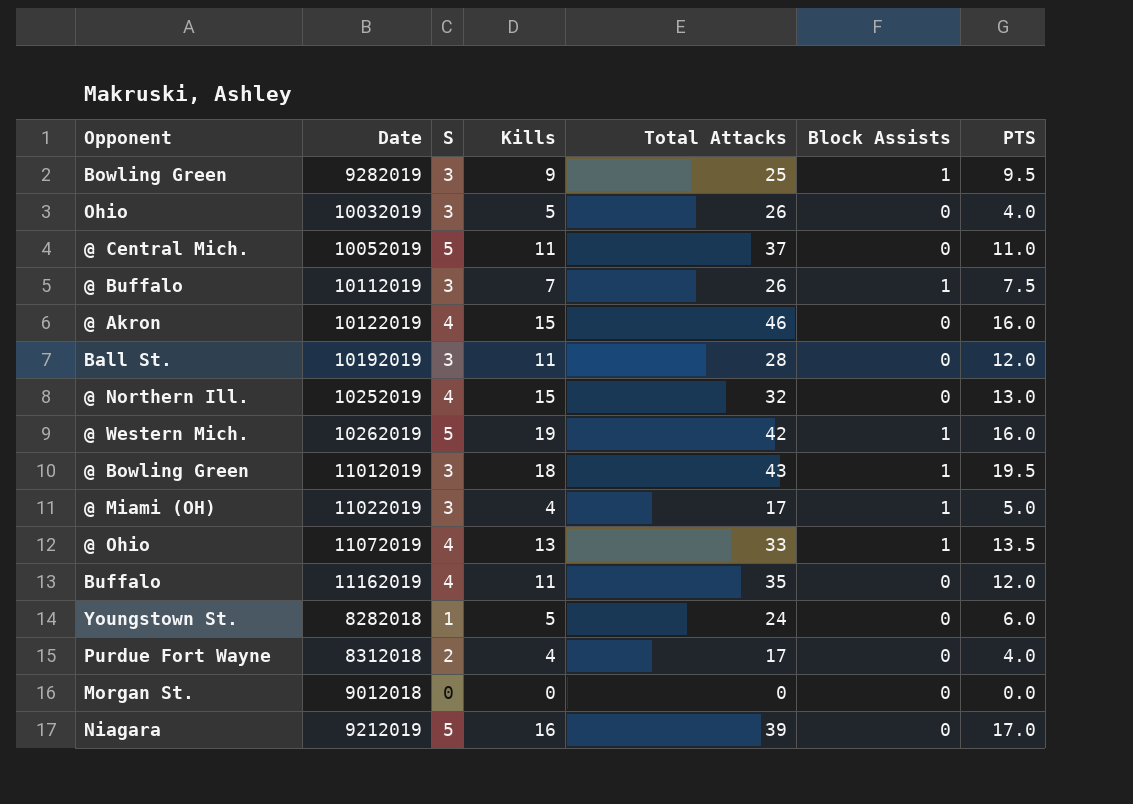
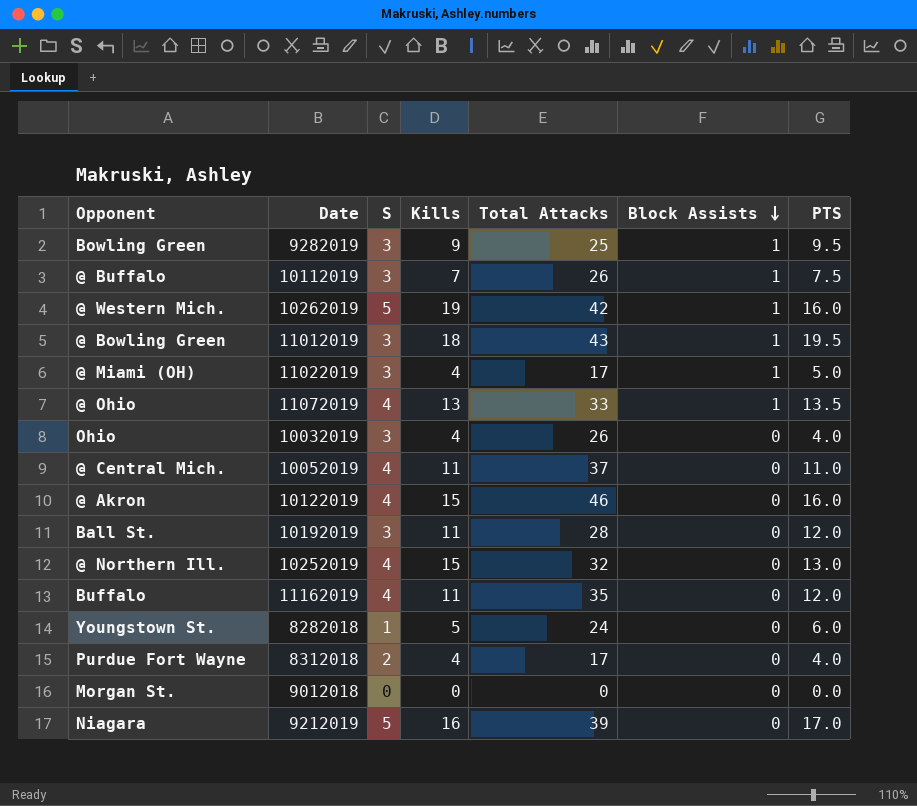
row order: none -> Block Assists descending
Ohio | Kills: 5 -> 4
@ Central Mich. | S: 5 -> 4

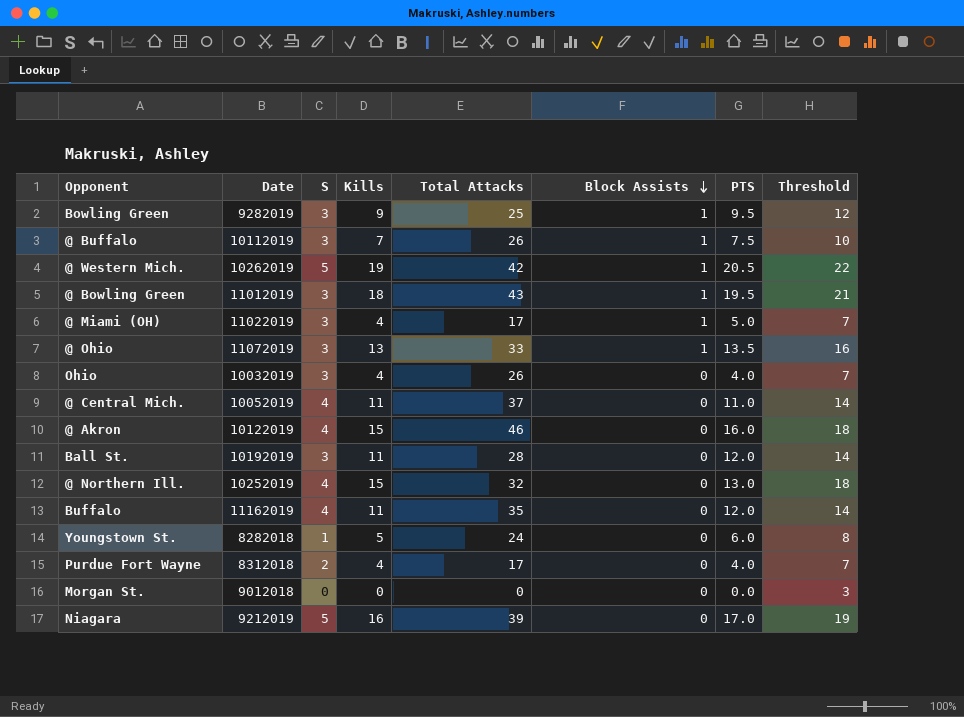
column Threshold | formula: none -> [Kills] + 3
@ Western Mich. | PTS: 16.0 -> 20.5
@ Ohio | S: 4 -> 3

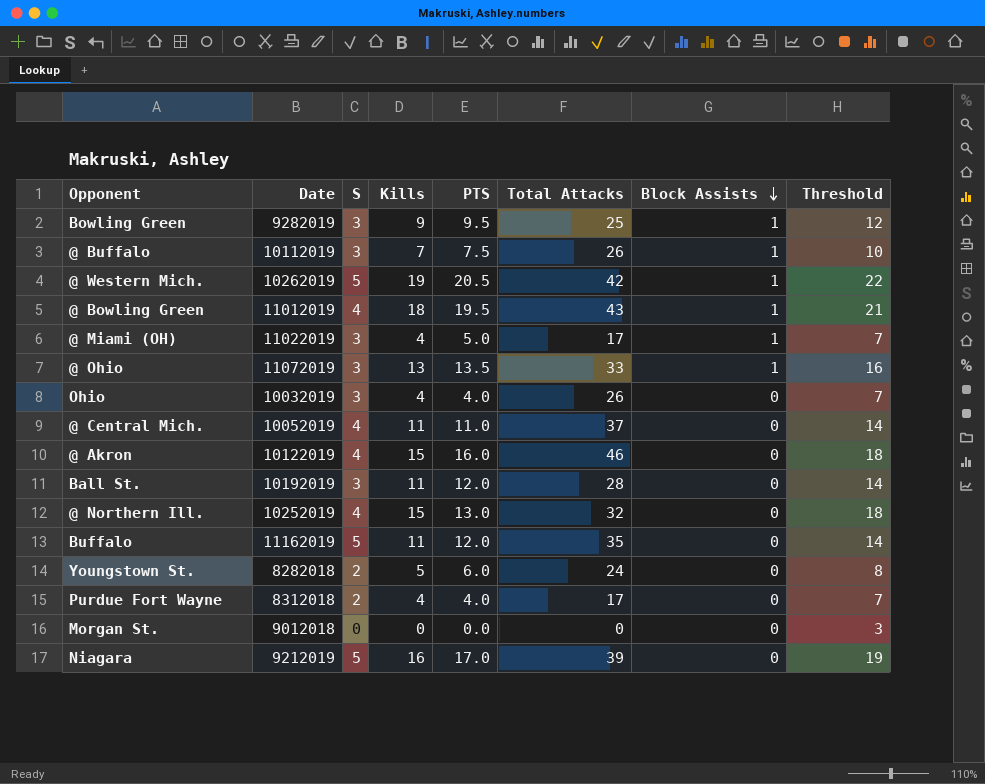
column PTS | position: 7 -> 5
@ Bowling Green | S: 3 -> 4
Buffalo | S: 4 -> 5
Youngstown St. | S: 1 -> 2

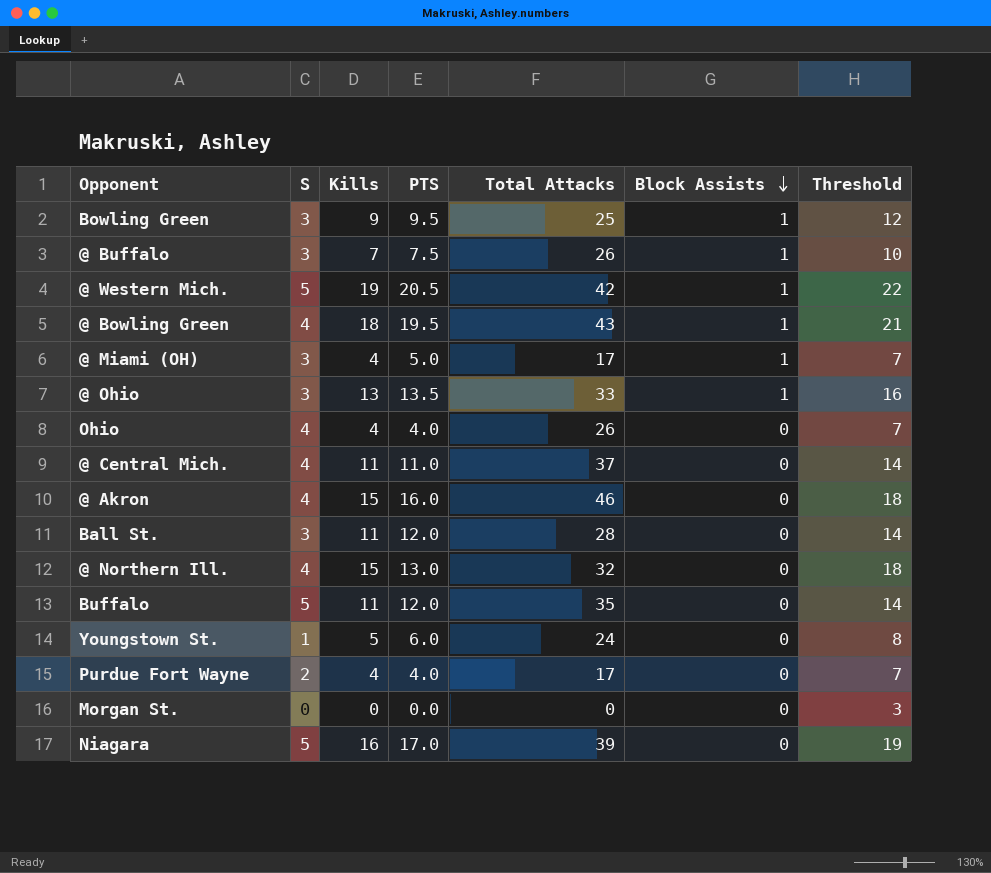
column Date | position: 2 -> none
Ohio | S: 3 -> 4
Youngstown St. | S: 2 -> 1

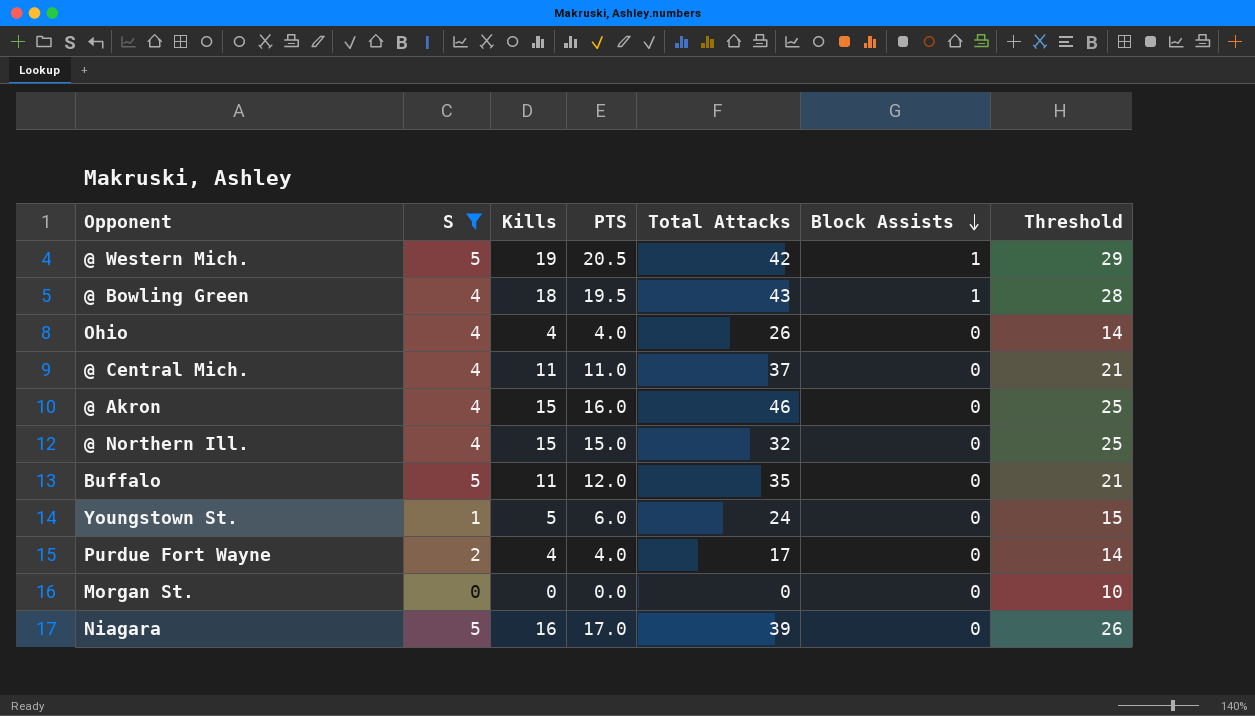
filter: none -> S != 3
column Threshold | formula: [Kills] + 3 -> [Kills] + 10
@ Northern Ill. | PTS: 13.0 -> 15.0

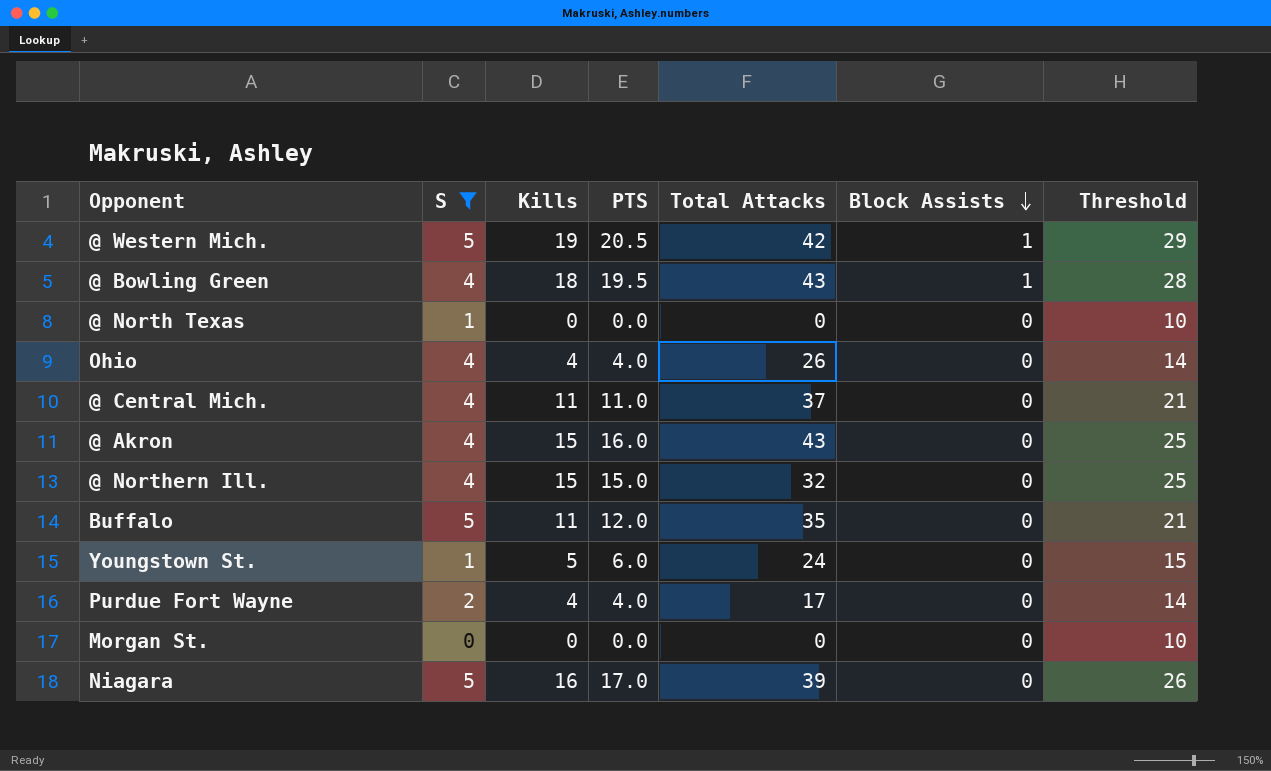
row @ North Texas: none -> 1 | 0 | 0.0 | 0 | 0 | 10
@ Akron | Total Attacks: 46 -> 43

